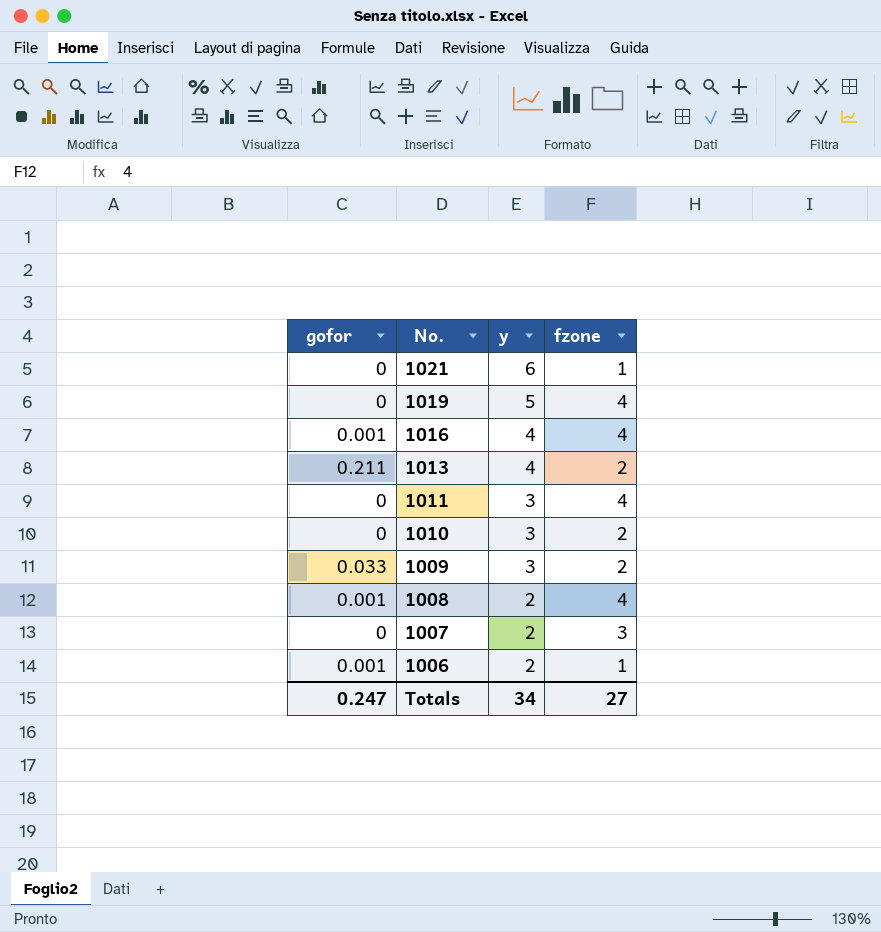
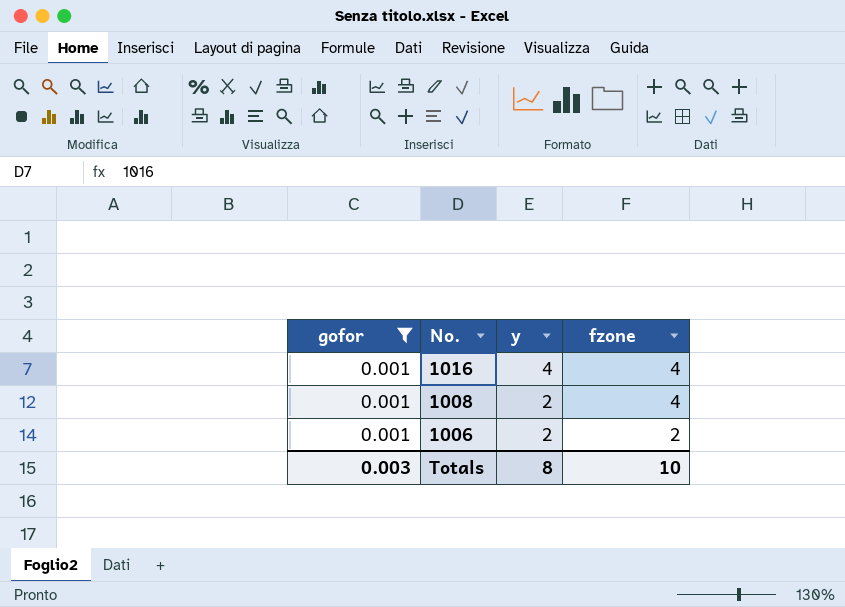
filter: none -> gofor = 0.001
1006 | fzone: 1 -> 2
Totals | gofor: 0.247 -> 0.003
Totals | y: 34 -> 8
Totals | fzone: 27 -> 10

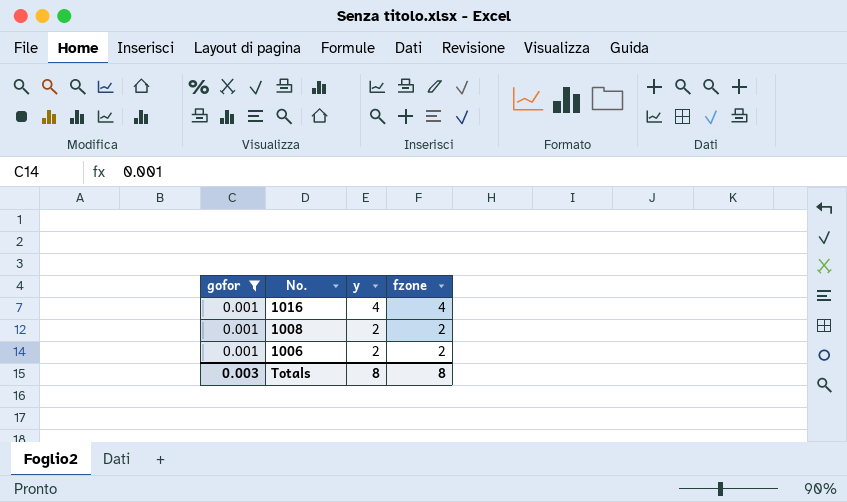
1008 | fzone: 4 -> 2
Totals | fzone: 10 -> 8

